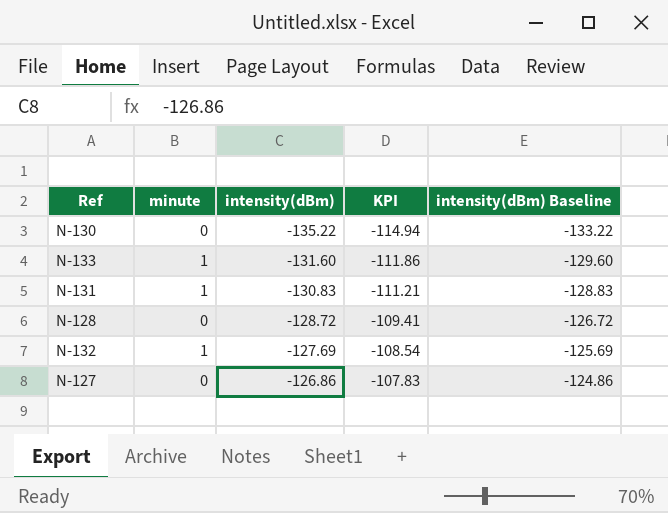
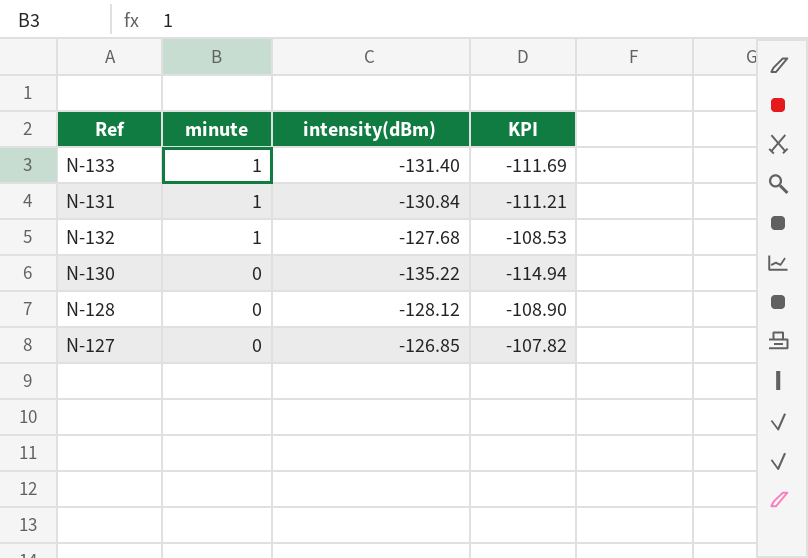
row order: intensity(dBm) ascending -> minute descending
column intensity(dBm) Baseline | formula: [intensity(dBm)] + 2 -> none
N-133 | intensity(dBm): -131.60 -> -131.40
N-133 | KPI: -111.86 -> -111.69
N-131 | intensity(dBm): -130.83 -> -130.84
N-132 | intensity(dBm): -127.69 -> -127.68
N-132 | KPI: -108.54 -> -108.53
N-128 | intensity(dBm): -128.72 -> -128.12
N-128 | KPI: -109.41 -> -108.90
N-127 | intensity(dBm): -126.86 -> -126.85
N-127 | KPI: -107.83 -> -107.82

